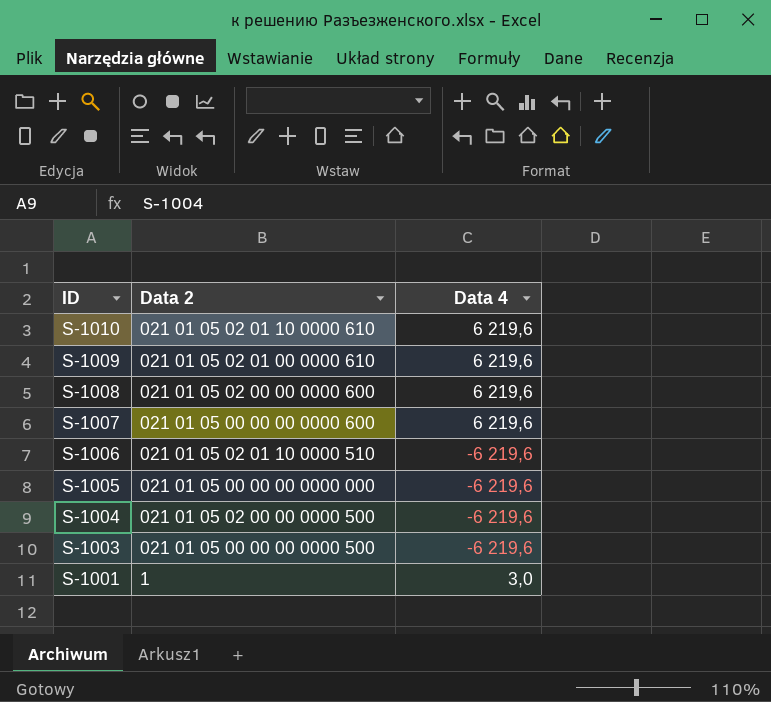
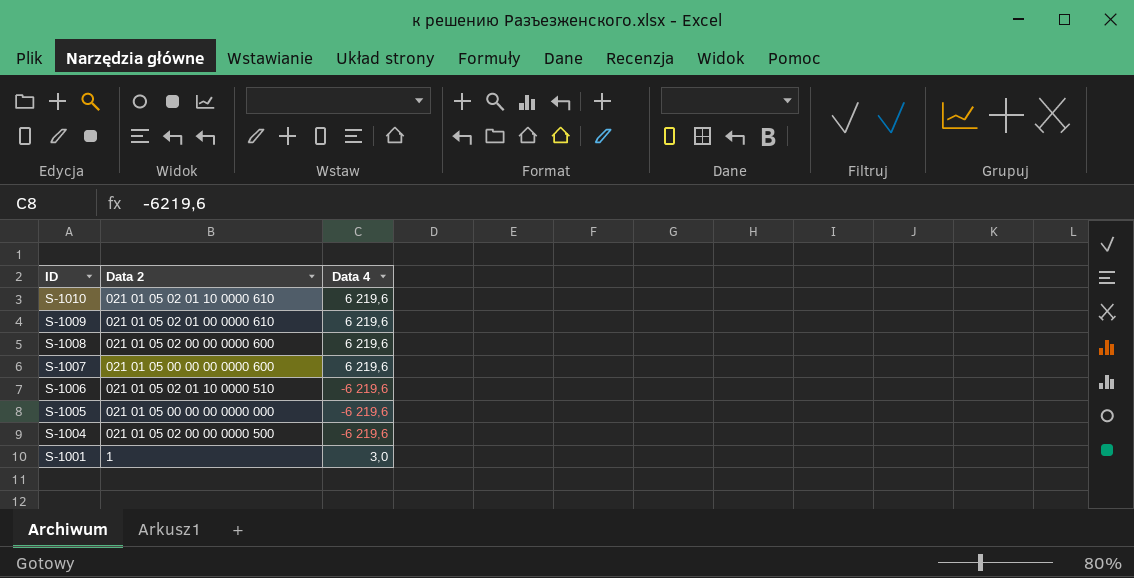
row S-1003: 021 01 05 00 00 00 0000 500 | -6 219,6 -> none

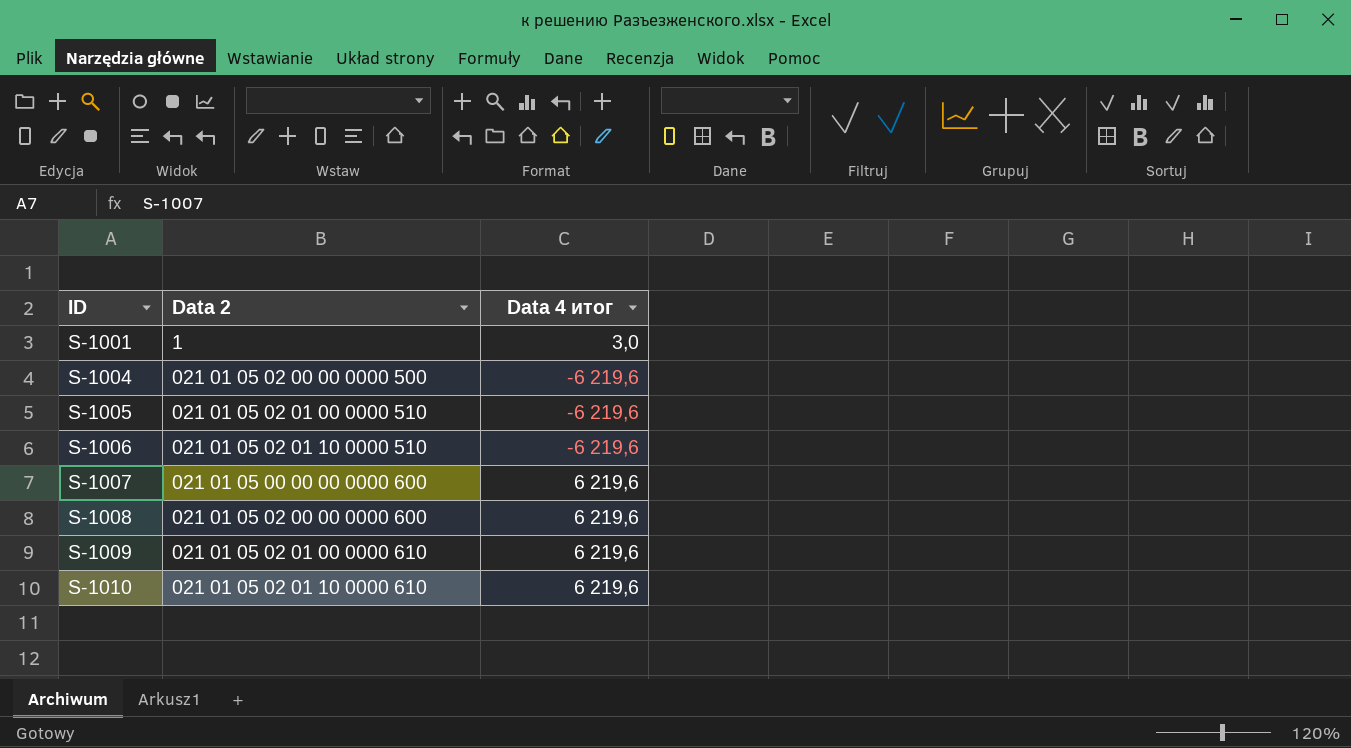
row order: ID descending -> ID ascending
column name: Data 4 -> Data 4 итог
S-1005 | Data 2: 021 01 05 00 00 00 0000 000 -> 021 01 05 02 01 00 0000 510

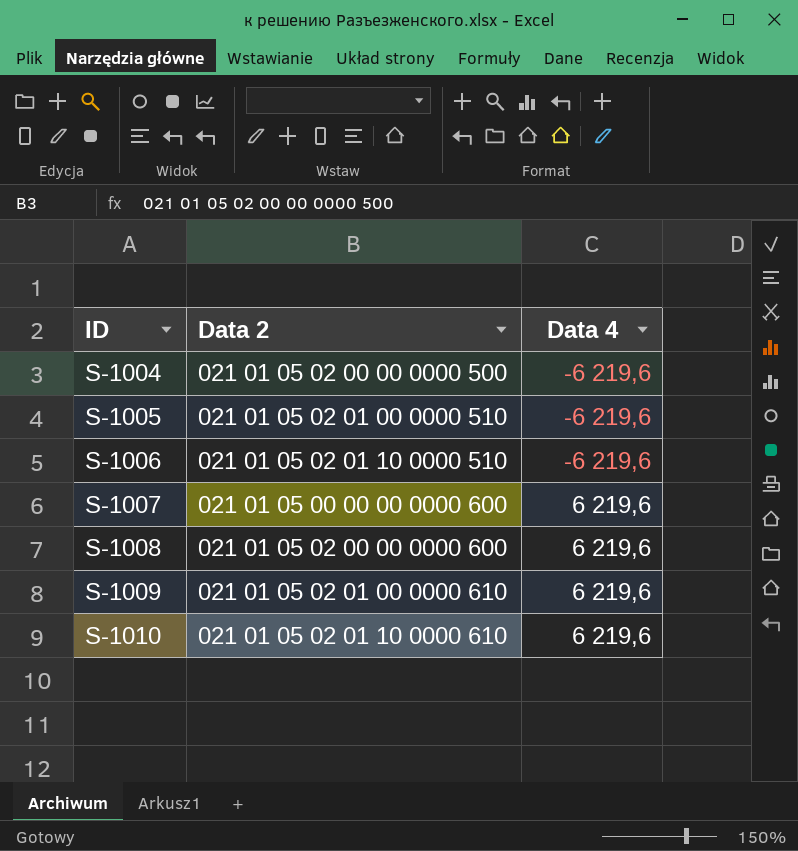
column name: Data 4 итог -> Data 4
row S-1001: 1 | 3,0 -> none

